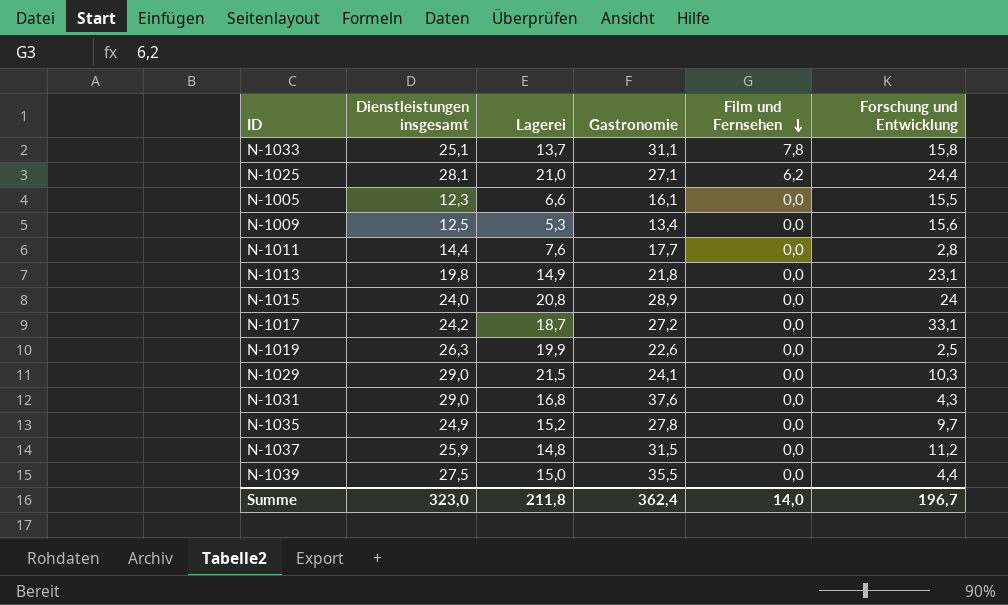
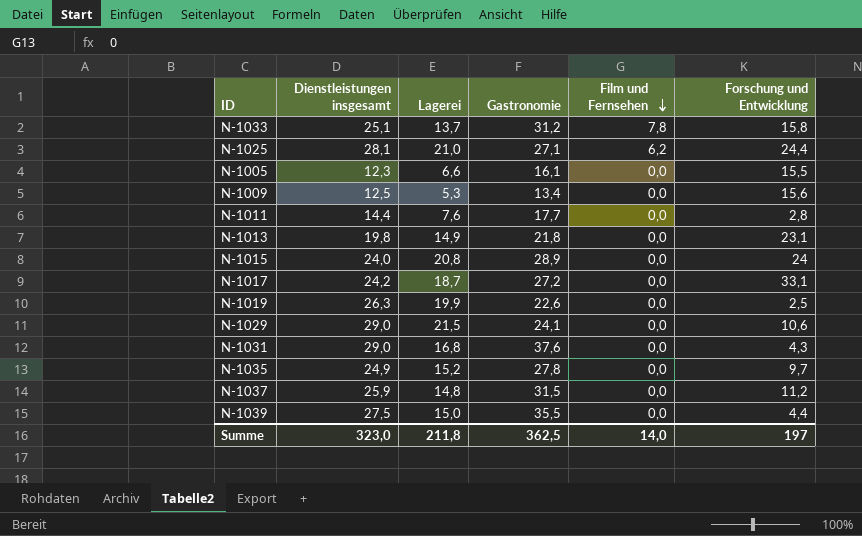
N-1033 | Gastronomie: 31,1 -> 31,2
N-1029 | Forschung und Entwicklung: 10,3 -> 10,6
Summe | Gastronomie: 362,4 -> 362,5
Summe | Forschung und Entwicklung: 196,7 -> 197

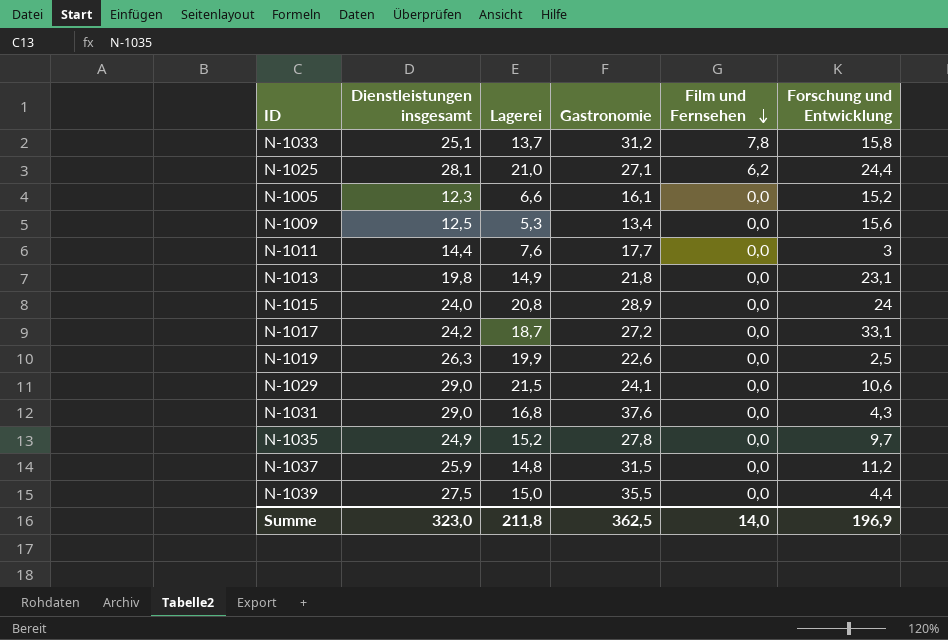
N-1005 | Forschung und Entwicklung: 15,5 -> 15,2
N-1011 | Forschung und Entwicklung: 2,8 -> 3
Summe | Forschung und Entwicklung: 197 -> 196,9

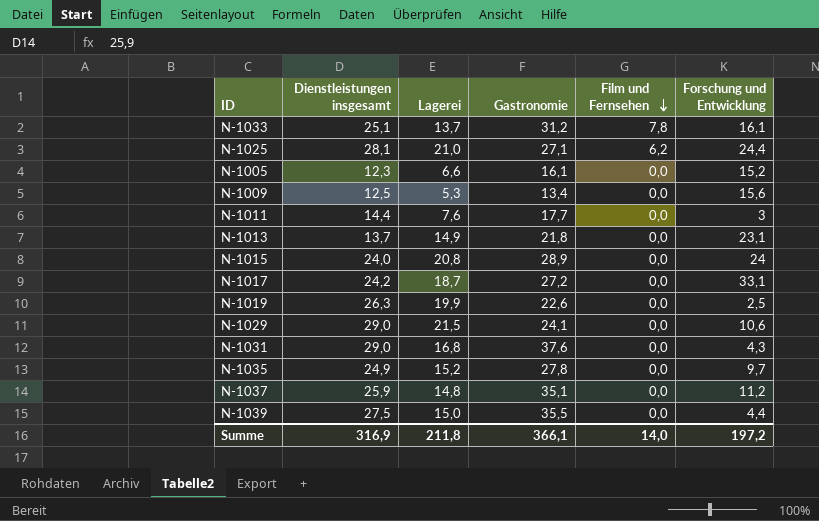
N-1033 | Forschung und Entwicklung: 15,8 -> 16,1
N-1013 | Dienstleistungen insgesamt: 19,8 -> 13,7
N-1037 | Gastronomie: 31,5 -> 35,1
Summe | Dienstleistungen insgesamt: 323,0 -> 316,9
Summe | Gastronomie: 362,5 -> 366,1
Summe | Forschung und Entwicklung: 196,9 -> 197,2

